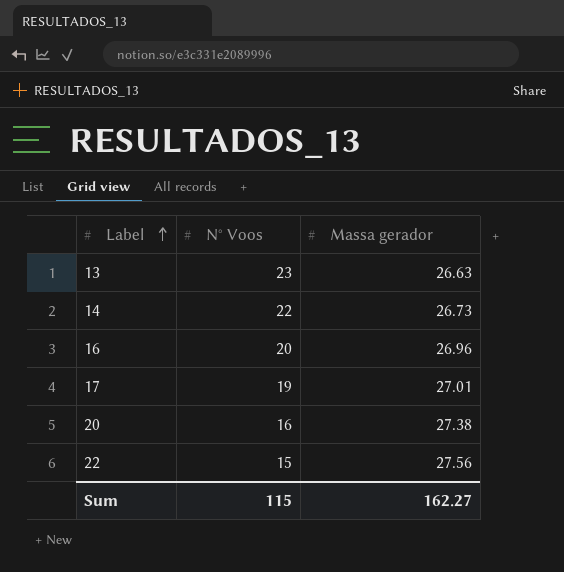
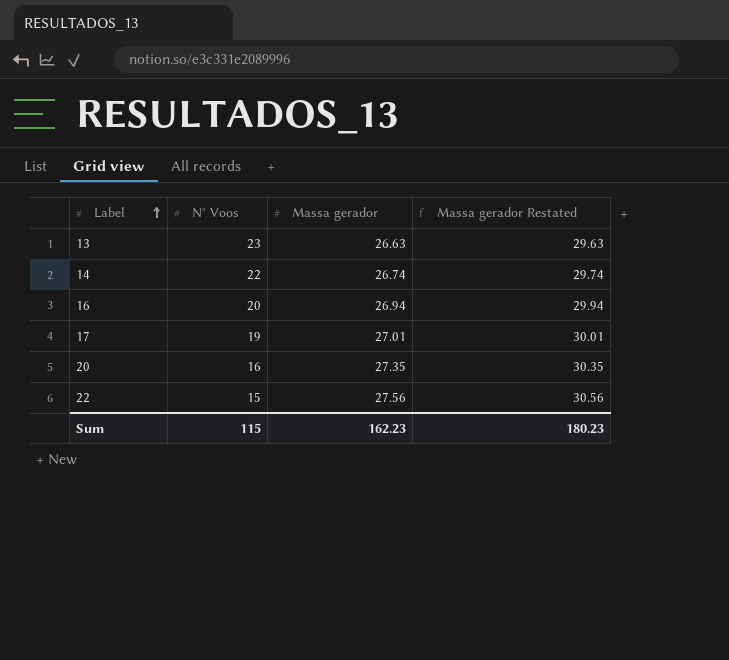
column Massa gerador Restated | formula: none -> [Massa gerador] + 3
14 | Massa gerador: 26.73 -> 26.74
16 | Massa gerador: 26.96 -> 26.94
20 | Massa gerador: 27.38 -> 27.35
Sum | Massa gerador: 162.27 -> 162.23

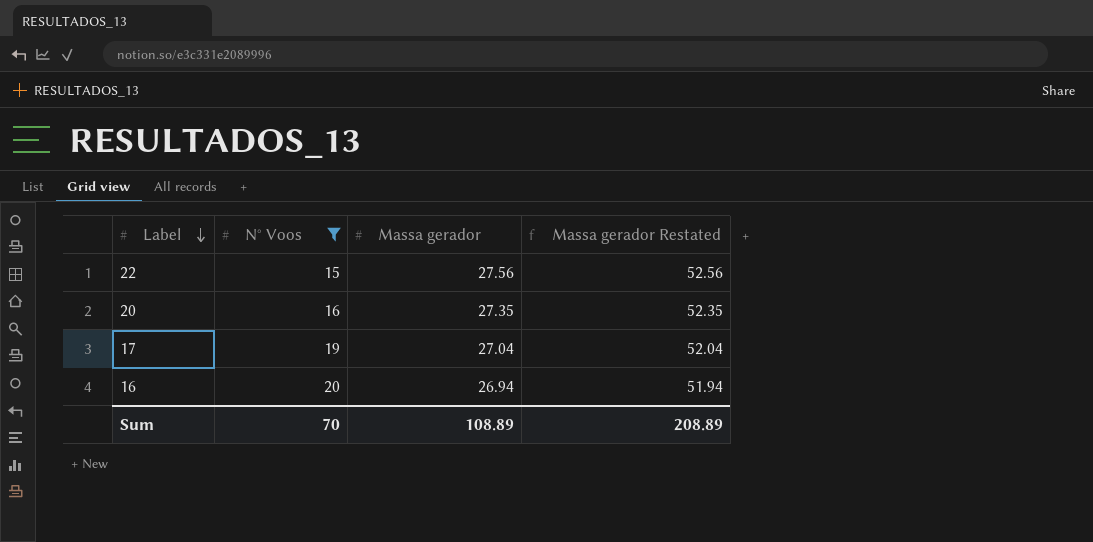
filter: none -> N° Voos <= 20
row order: Label ascending -> Label descending
column Massa gerador Restated | formula: [Massa gerador] + 3 -> [Massa gerador] + 25
17 | Massa gerador: 27.01 -> 27.04
Sum | N° Voos: 115 -> 70
Sum | Massa gerador: 162.23 -> 108.89
Sum | Massa gerador Restated: 180.23 -> 208.89

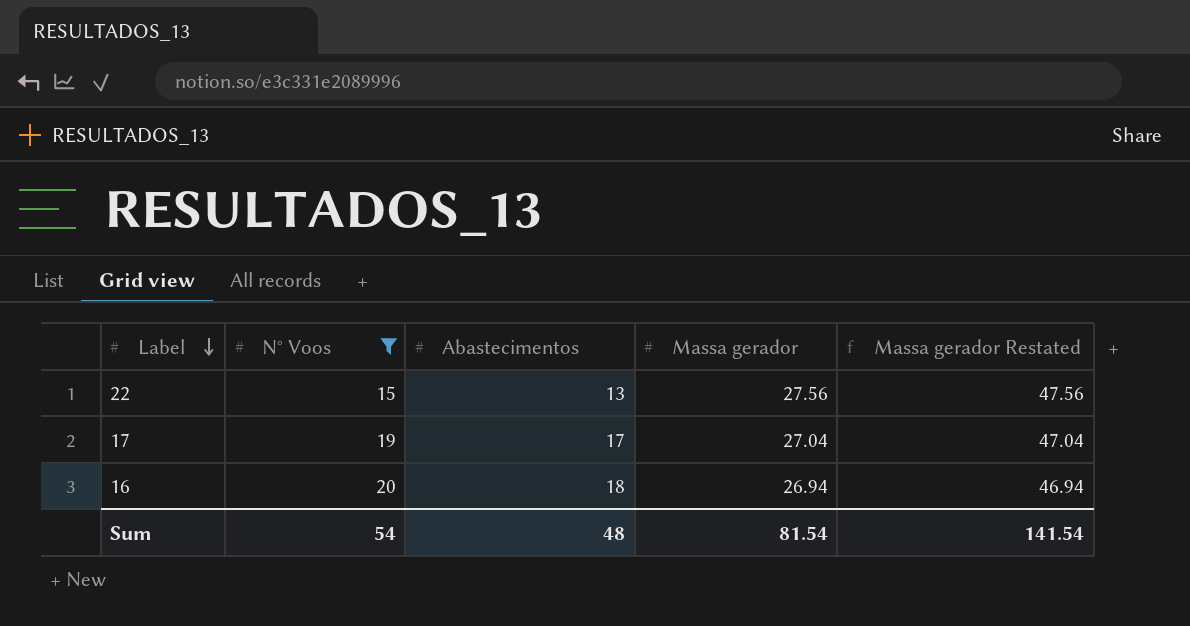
column Abastecimentos | position: none -> 3
column Massa gerador Restated | formula: [Massa gerador] + 25 -> [Massa gerador] + 20
row 20: 16 | 27.35 | 52.35 -> none
Sum | N° Voos: 70 -> 54
Sum | Massa gerador: 108.89 -> 81.54
Sum | Massa gerador Restated: 208.89 -> 141.54

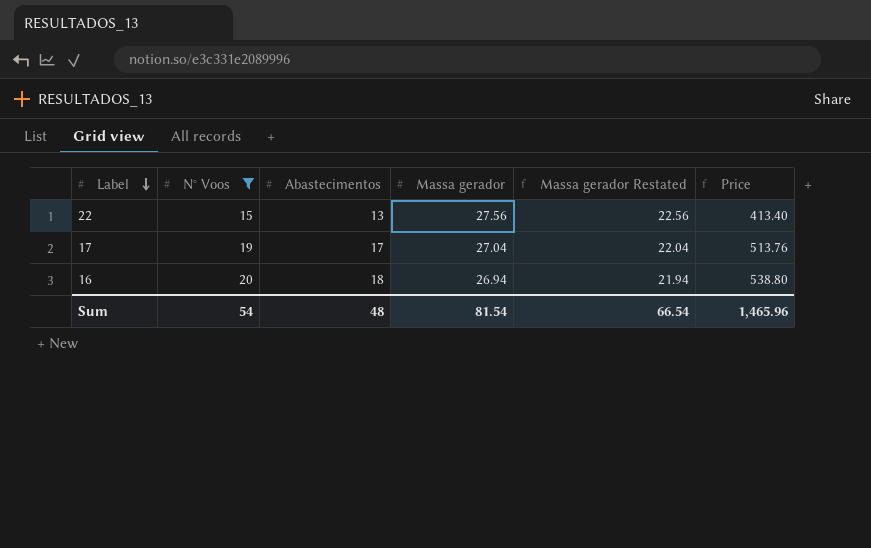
column Massa gerador Restated | formula: [Massa gerador] + 20 -> [Massa gerador] - 5
column Price | formula: none -> [N° Voos] * [Massa gerador]
Sum | Massa gerador Restated: 141.54 -> 66.54

